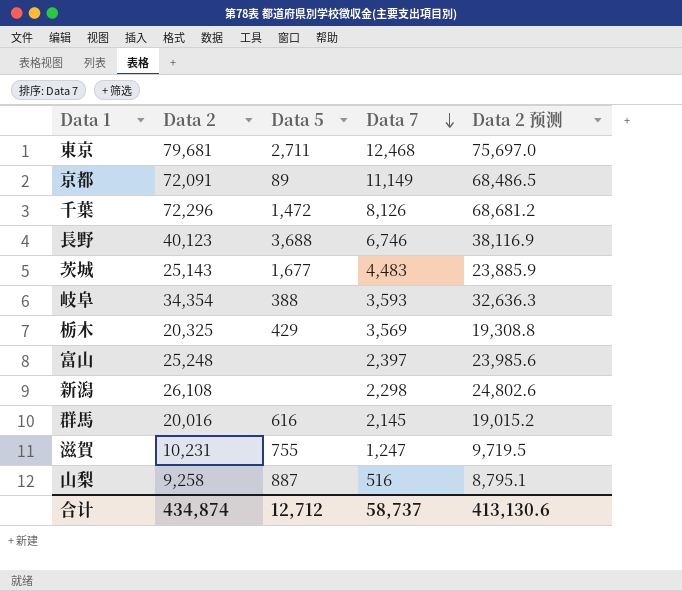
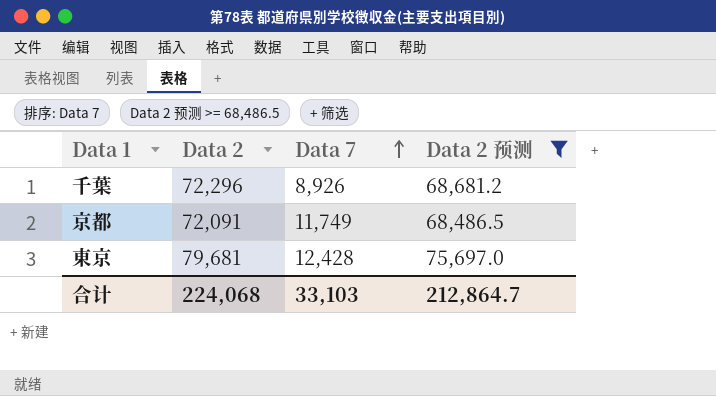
filter: none -> Data 2 预测 >= 68,486.5
row order: Data 7 descending -> Data 7 ascending
column Data 5 | position: 3 -> none
千葉 | Data 7: 8,126 -> 8,926
京都 | Data 7: 11,149 -> 11,749
東京 | Data 7: 12,468 -> 12,428
合计 | Data 2: 434,874 -> 224,068
合计 | Data 7: 58,737 -> 33,103
合计 | Data 2 预测: 413,130.6 -> 212,864.7

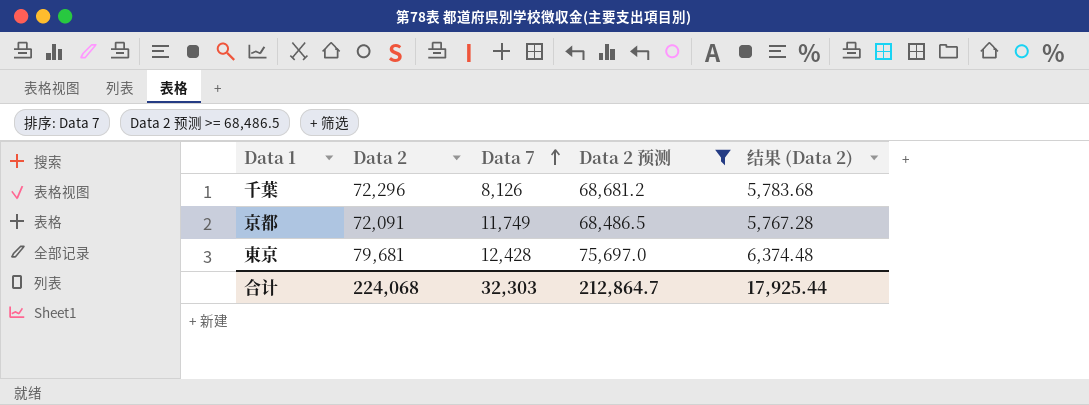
column 结果 (Data 2) | formula: none -> [Data 2] * 0.08
千葉 | Data 7: 8,926 -> 8,126
合计 | Data 7: 33,103 -> 32,303

